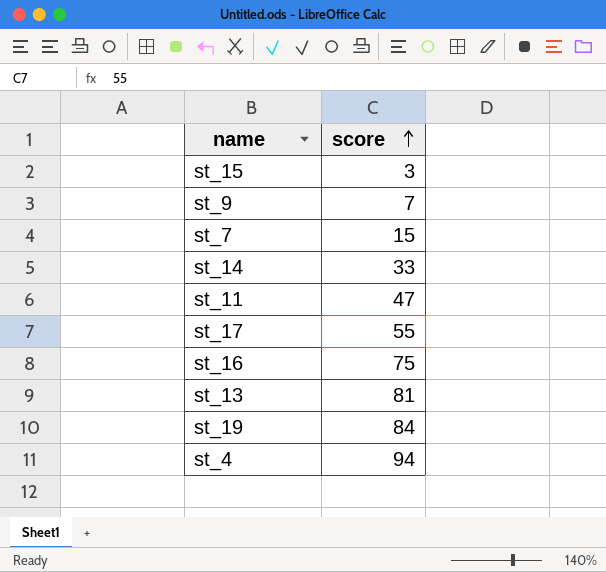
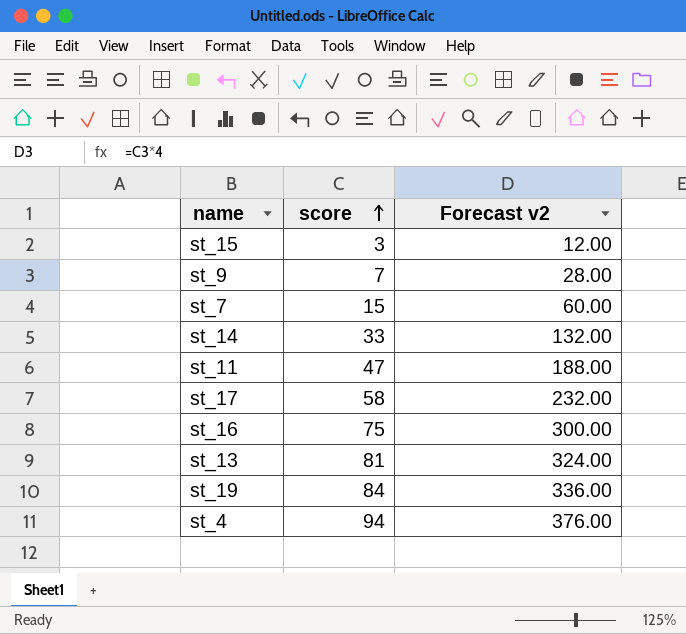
column Forecast v2 | formula: none -> [score] * 4
st_17 | score: 55 -> 58

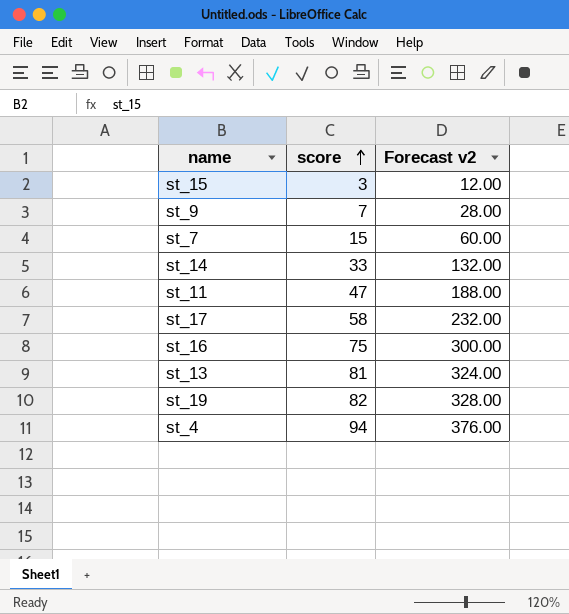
st_19 | score: 84 -> 82
st_19 | Forecast v2: 336.00 -> 328.00

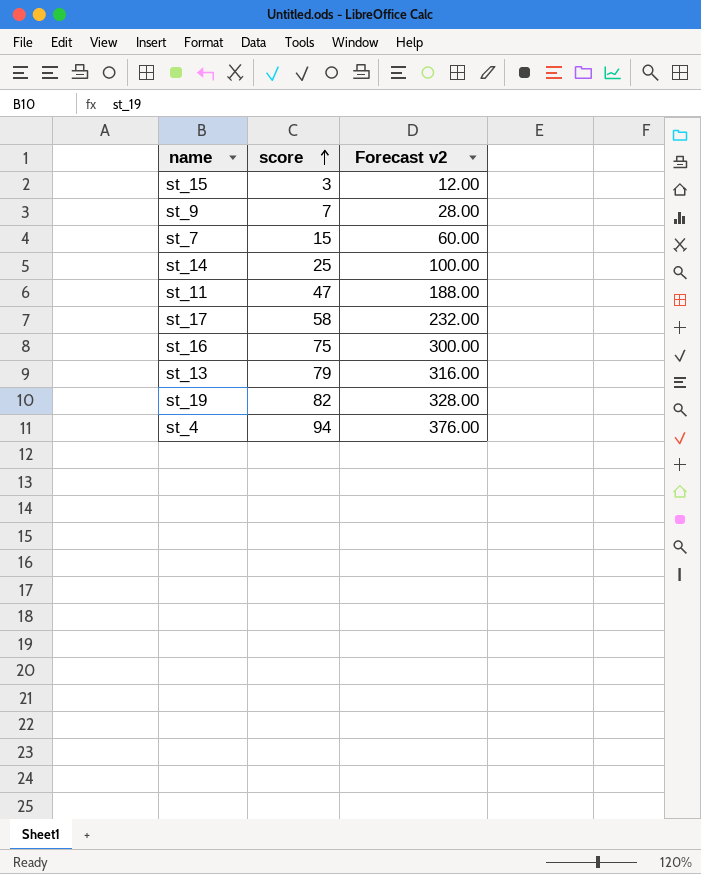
st_14 | score: 33 -> 25
st_14 | Forecast v2: 132.00 -> 100.00
st_13 | score: 81 -> 79
st_13 | Forecast v2: 324.00 -> 316.00

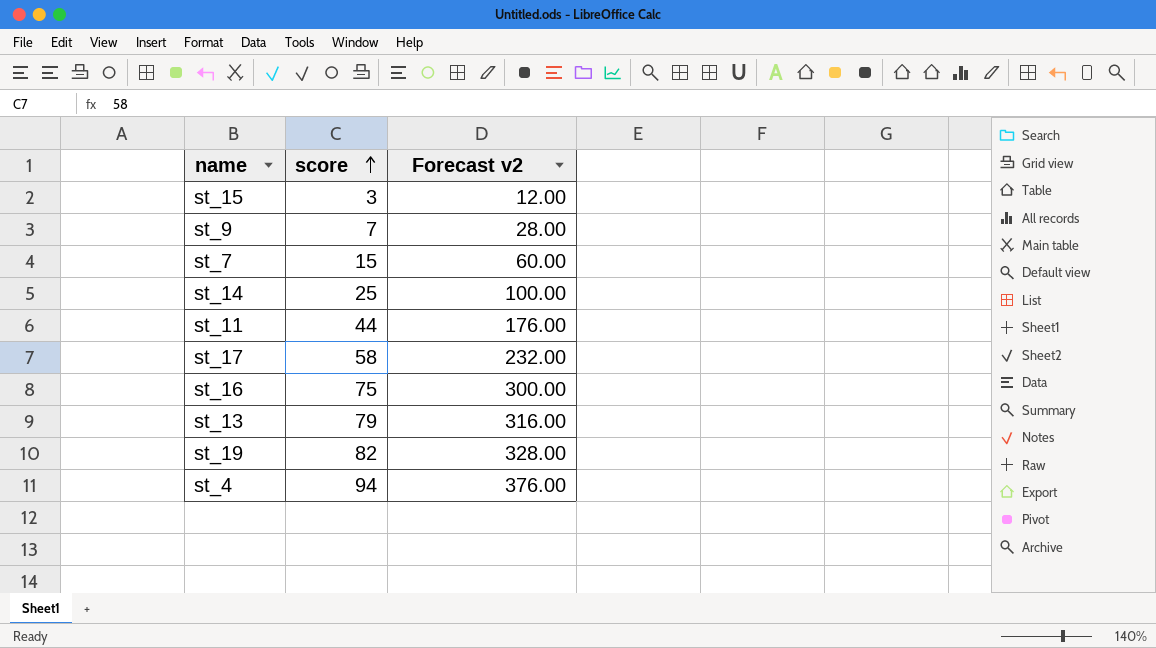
st_11 | score: 47 -> 44
st_11 | Forecast v2: 188.00 -> 176.00

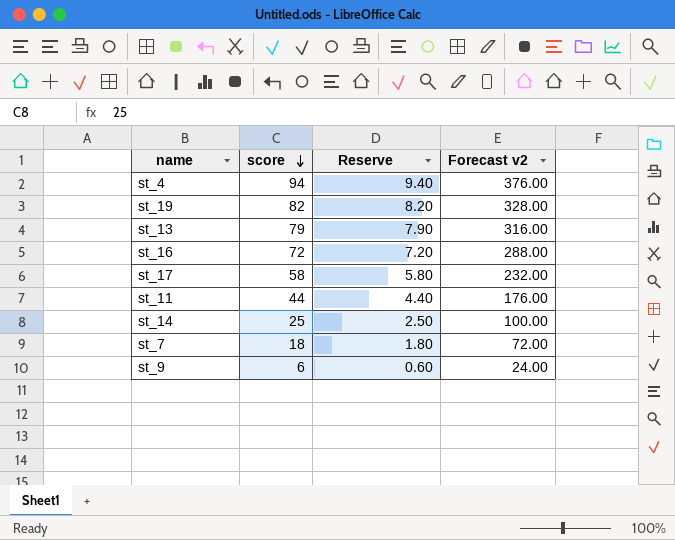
row order: score ascending -> score descending
column Reserve | formula: none -> [score] * 0.1
row st_15: 3 | 12.00 -> none
st_16 | score: 75 -> 72
st_16 | Forecast v2: 300.00 -> 288.00
st_7 | score: 15 -> 18
st_7 | Forecast v2: 60.00 -> 72.00
st_9 | score: 7 -> 6
st_9 | Forecast v2: 28.00 -> 24.00

